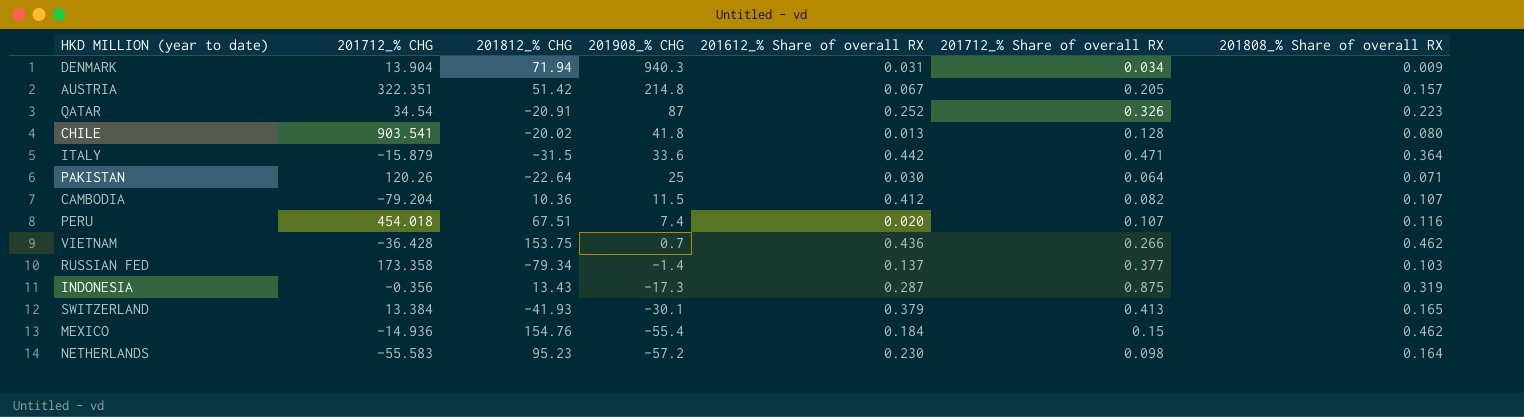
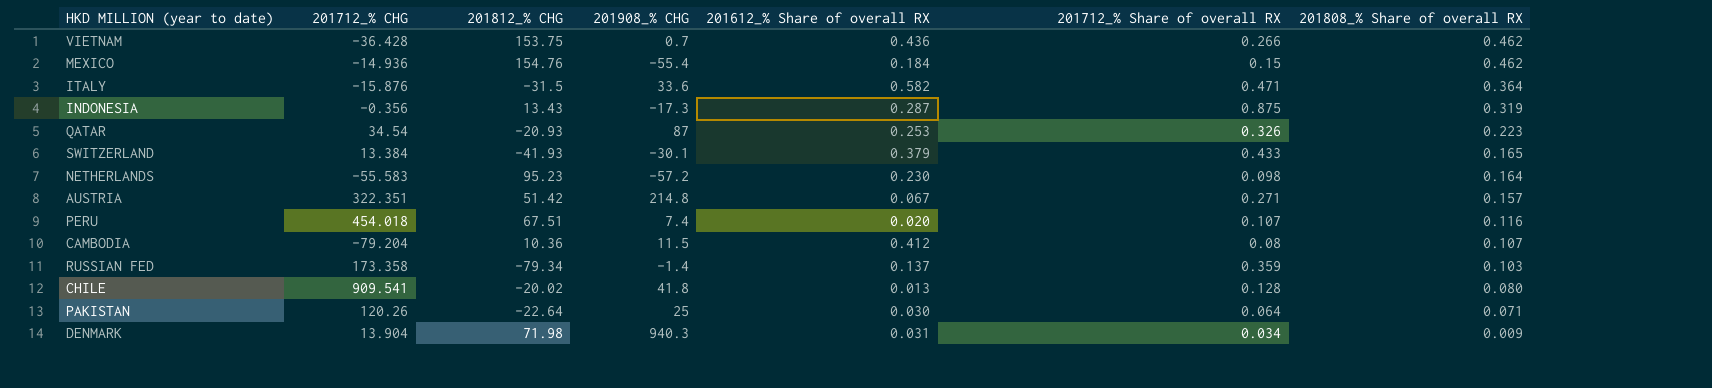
row order: 201908_% CHG descending -> 201808_% Share of overall RX descending
ITALY | 201712_% CHG: -15.879 -> -15.876
ITALY | 201612_% Share of overall RX: 0.442 -> 0.582
QATAR | 201812_% CHG: -20.91 -> -20.93
QATAR | 201612_% Share of overall RX: 0.252 -> 0.253
SWITZERLAND | 201712_% Share of overall RX: 0.413 -> 0.433
AUSTRIA | 201712_% Share of overall RX: 0.205 -> 0.271
CAMBODIA | 201712_% Share of overall RX: 0.082 -> 0.08
RUSSIAN FED | 201712_% Share of overall RX: 0.377 -> 0.359
CHILE | 201712_% CHG: 903.541 -> 909.541
DENMARK | 201812_% CHG: 71.94 -> 71.98

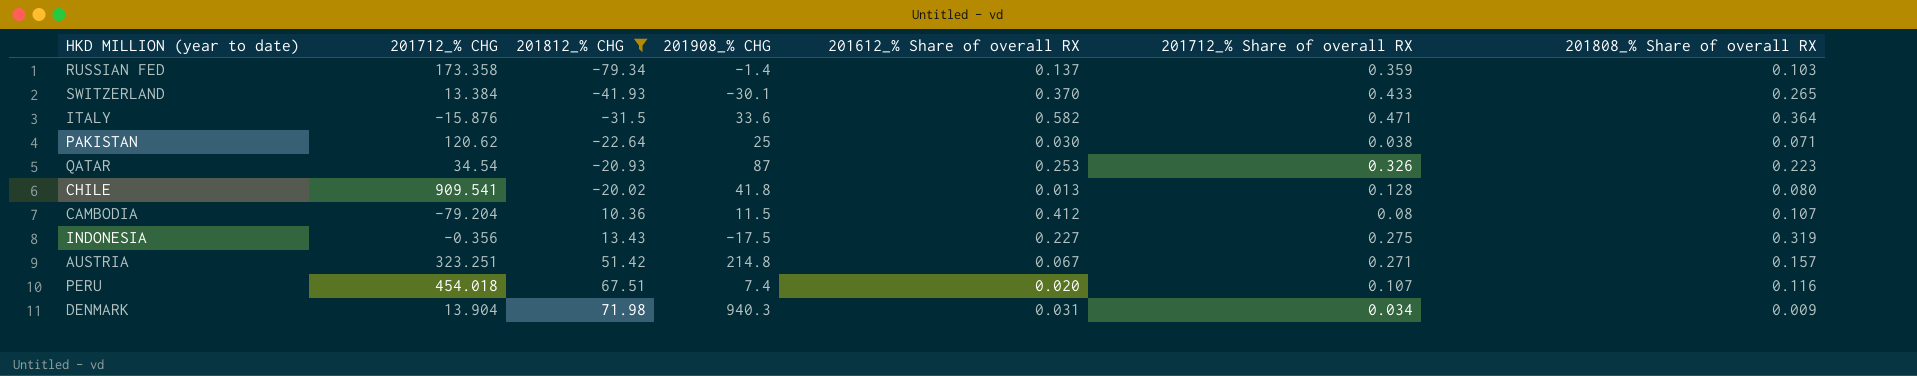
filter: none -> 201812_% CHG <= 71.98
row order: 201808_% Share of overall RX descending -> 201812_% CHG ascending
SWITZERLAND | 201612_% Share of overall RX: 0.379 -> 0.370
SWITZERLAND | 201808_% Share of overall RX: 0.165 -> 0.265
PAKISTAN | 201712_% CHG: 120.26 -> 120.62
PAKISTAN | 201712_% Share of overall RX: 0.064 -> 0.038
INDONESIA | 201908_% CHG: -17.3 -> -17.5
INDONESIA | 201612_% Share of overall RX: 0.287 -> 0.227
INDONESIA | 201712_% Share of overall RX: 0.875 -> 0.275
AUSTRIA | 201712_% CHG: 322.351 -> 323.251

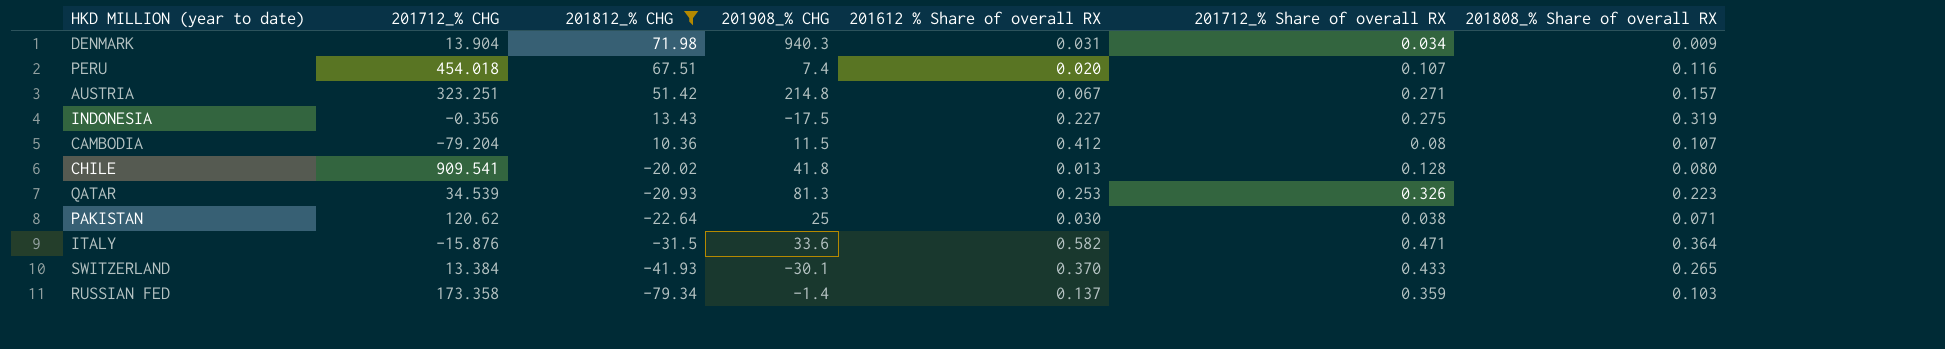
row order: 201812_% CHG ascending -> 201812_% CHG descending
column name: 201612_% Share of overall RX -> 201612 % Share of overall RX
QATAR | 201712_% CHG: 34.54 -> 34.539
QATAR | 201908_% CHG: 87 -> 81.3

